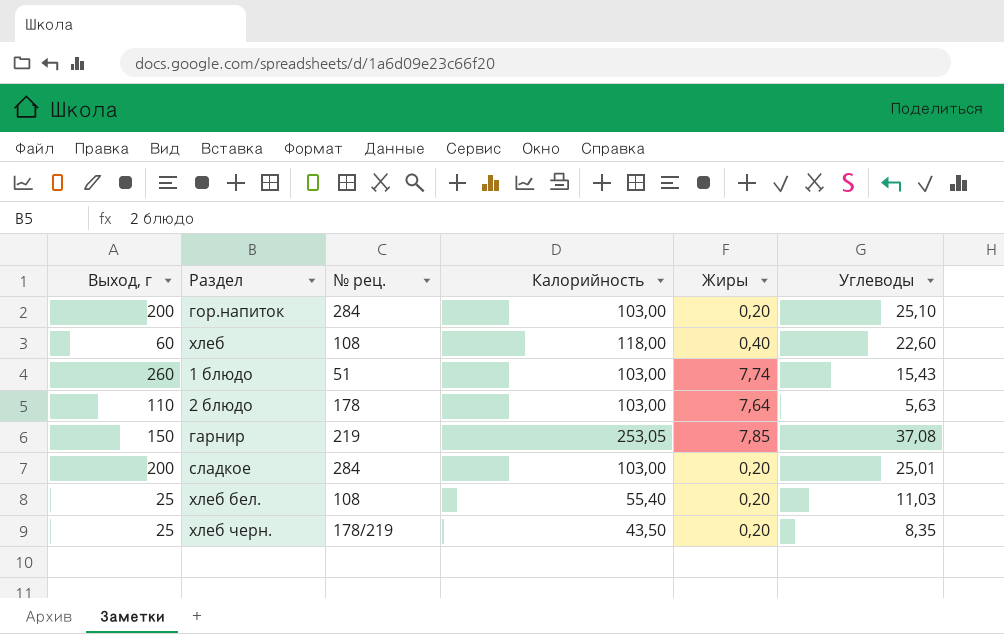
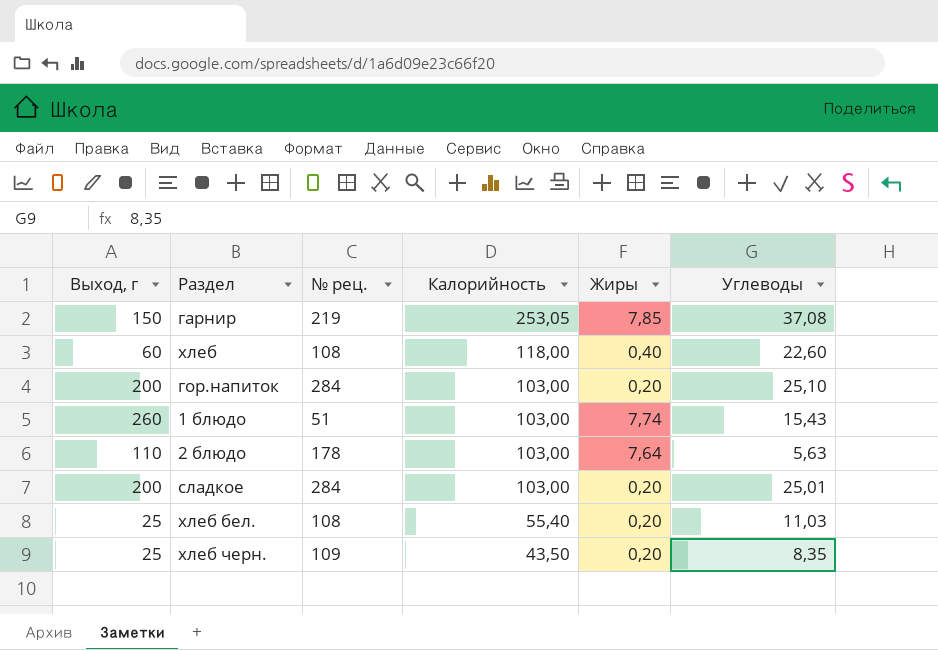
row order: none -> Калорийность descending
хлеб черн. | № рец.: 178/219 -> 109

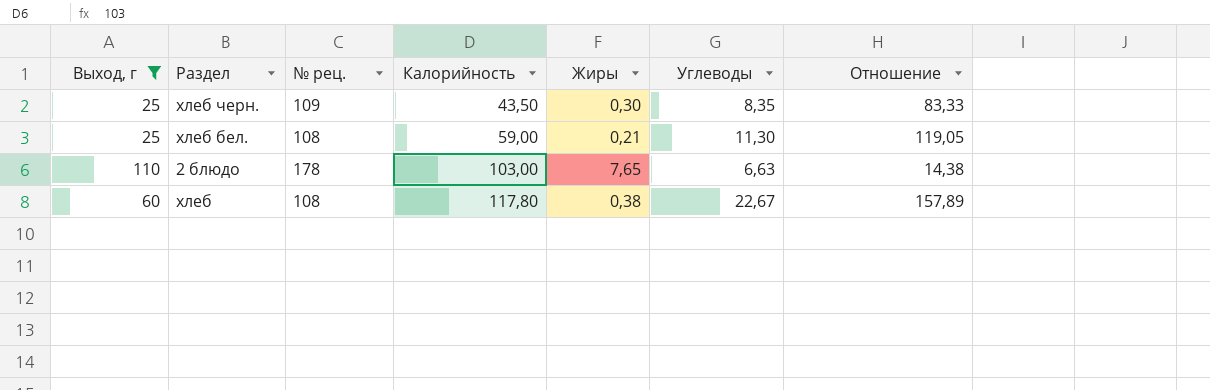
filter: none -> Выход, г <= 110
row order: Калорийность descending -> Калорийность ascending
column Отношение | formula: none -> [Выход, г] / [Жиры]
хлеб черн. | Жиры: 0,20 -> 0,30
хлеб бел. | Калорийность: 55,40 -> 59,00
хлеб бел. | Жиры: 0,20 -> 0,21
хлеб бел. | Углеводы: 11,03 -> 11,30
2 блюдо | Жиры: 7,64 -> 7,65
2 блюдо | Углеводы: 5,63 -> 6,63
хлеб | Калорийность: 118,00 -> 117,80
хлеб | Жиры: 0,40 -> 0,38
хлеб | Углеводы: 22,60 -> 22,67

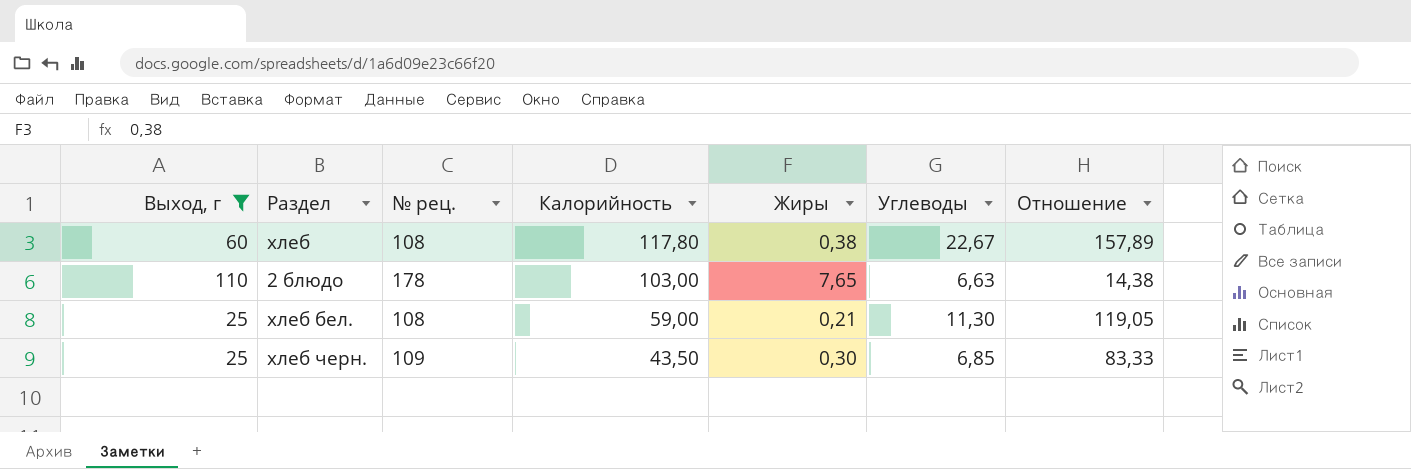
row order: Калорийность ascending -> Калорийность descending
хлеб черн. | Углеводы: 8,35 -> 6,85

